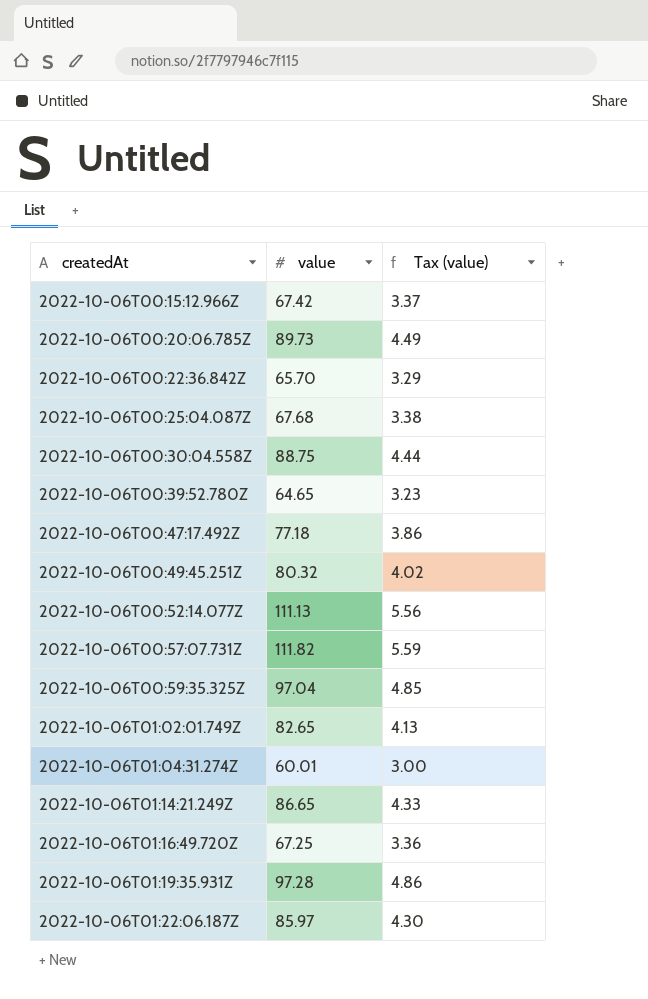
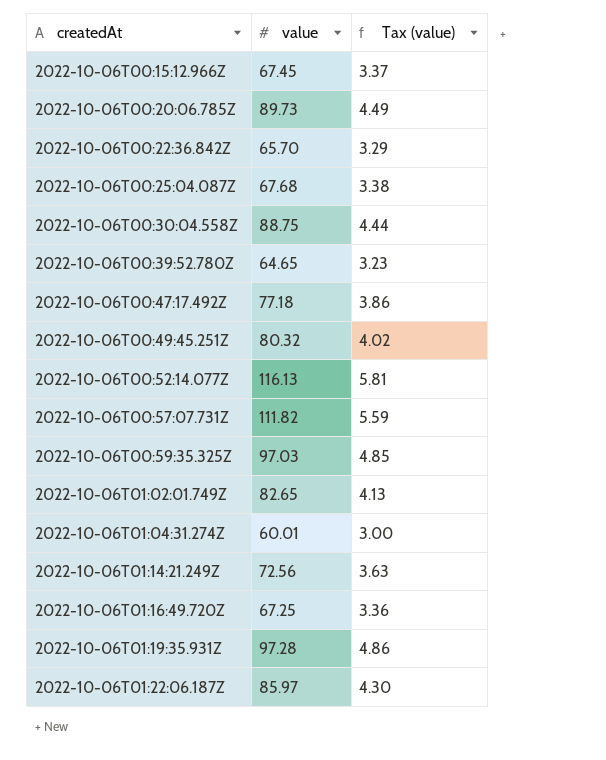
2022-10-06T00:15:12.966Z | value: 67.42 -> 67.45
2022-10-06T00:52:14.077Z | value: 111.13 -> 116.13
2022-10-06T00:52:14.077Z | Tax (value): 5.56 -> 5.81
2022-10-06T00:59:35.325Z | value: 97.04 -> 97.03
2022-10-06T01:14:21.249Z | value: 86.65 -> 72.56
2022-10-06T01:14:21.249Z | Tax (value): 4.33 -> 3.63

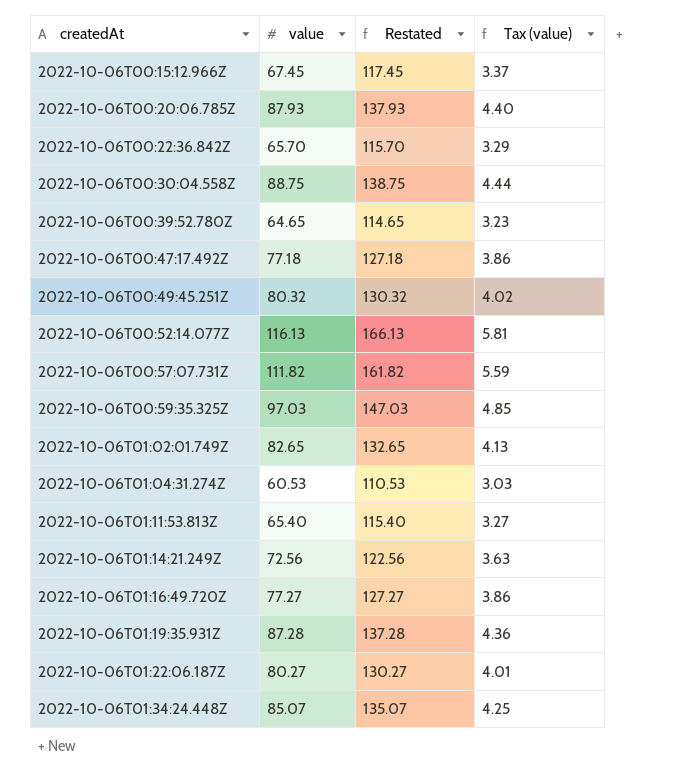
column Restated | formula: none -> [value] + 50
row 2022-10-06T00:25:04.087Z: 67.68 | 3.38 -> none
2022-10-06T00:20:06.785Z | value: 89.73 -> 87.93
2022-10-06T00:20:06.785Z | Tax (value): 4.49 -> 4.40
2022-10-06T01:04:31.274Z | value: 60.01 -> 60.53
2022-10-06T01:04:31.274Z | Tax (value): 3.00 -> 3.03
row 2022-10-06T01:11:53.813Z: none -> 65.40 | 115.40 | 3.27
2022-10-06T01:16:49.720Z | value: 67.25 -> 77.27
2022-10-06T01:16:49.720Z | Tax (value): 3.36 -> 3.86
2022-10-06T01:19:35.931Z | value: 97.28 -> 87.28
2022-10-06T01:19:35.931Z | Tax (value): 4.86 -> 4.36
2022-10-06T01:22:06.187Z | value: 85.97 -> 80.27
2022-10-06T01:22:06.187Z | Tax (value): 4.30 -> 4.01
row 2022-10-06T01:34:24.448Z: none -> 85.07 | 135.07 | 4.25

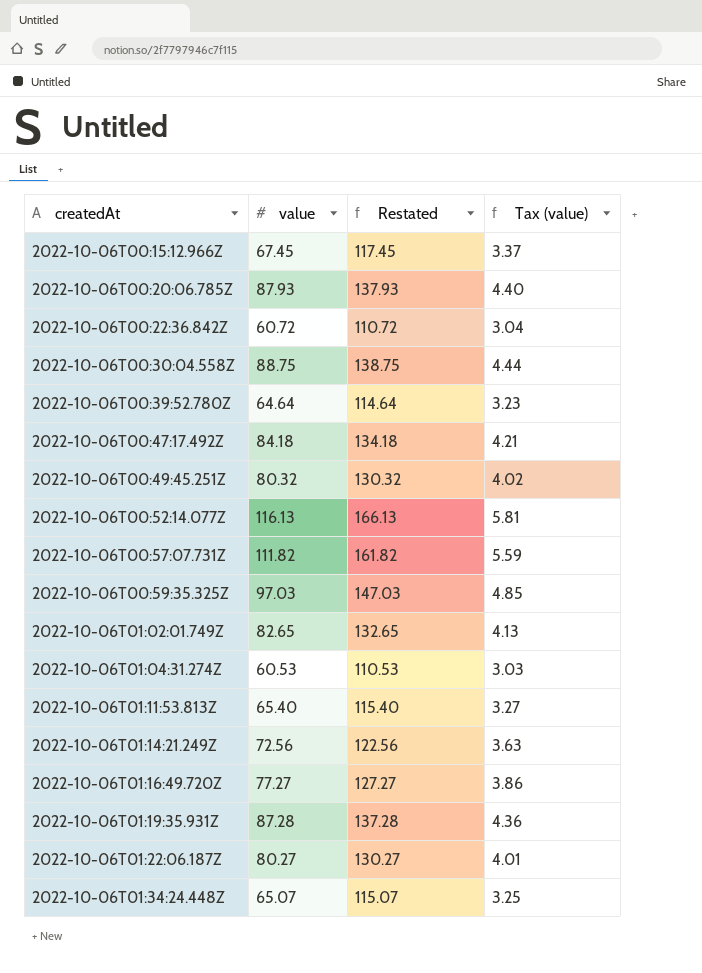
2022-10-06T00:22:36.842Z | value: 65.70 -> 60.72
2022-10-06T00:22:36.842Z | Restated: 115.70 -> 110.72
2022-10-06T00:22:36.842Z | Tax (value): 3.29 -> 3.04
2022-10-06T00:39:52.780Z | value: 64.65 -> 64.64
2022-10-06T00:39:52.780Z | Restated: 114.65 -> 114.64
2022-10-06T00:47:17.492Z | value: 77.18 -> 84.18
2022-10-06T00:47:17.492Z | Restated: 127.18 -> 134.18
2022-10-06T00:47:17.492Z | Tax (value): 3.86 -> 4.21
2022-10-06T01:34:24.448Z | value: 85.07 -> 65.07
2022-10-06T01:34:24.448Z | Restated: 135.07 -> 115.07
2022-10-06T01:34:24.448Z | Tax (value): 4.25 -> 3.25

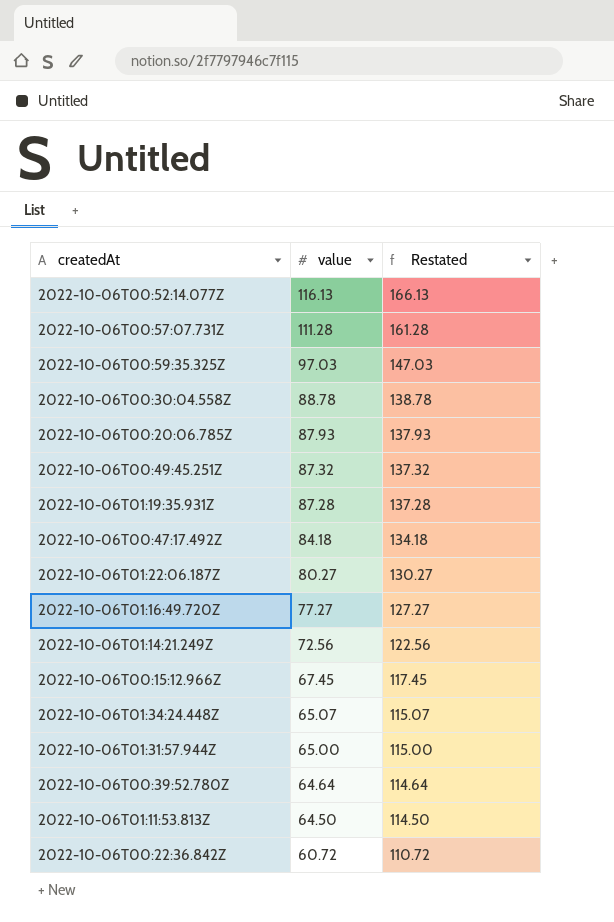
row order: createdAt ascending -> value descending
column Tax (value) | formula: [value] * 0.05 -> none
row 2022-10-06T01:02:01.749Z: 82.65 | 132.65 | 4.13 -> none
row 2022-10-06T01:04:31.274Z: 60.53 | 110.53 | 3.03 -> none
2022-10-06T00:57:07.731Z | value: 111.82 -> 111.28
2022-10-06T00:57:07.731Z | Restated: 161.82 -> 161.28
2022-10-06T00:30:04.558Z | value: 88.75 -> 88.78
2022-10-06T00:30:04.558Z | Restated: 138.75 -> 138.78
2022-10-06T00:49:45.251Z | value: 80.32 -> 87.32
2022-10-06T00:49:45.251Z | Restated: 130.32 -> 137.32
row 2022-10-06T01:31:57.944Z: none -> 65.00 | 115.00
2022-10-06T01:11:53.813Z | value: 65.40 -> 64.50
2022-10-06T01:11:53.813Z | Restated: 115.40 -> 114.50

